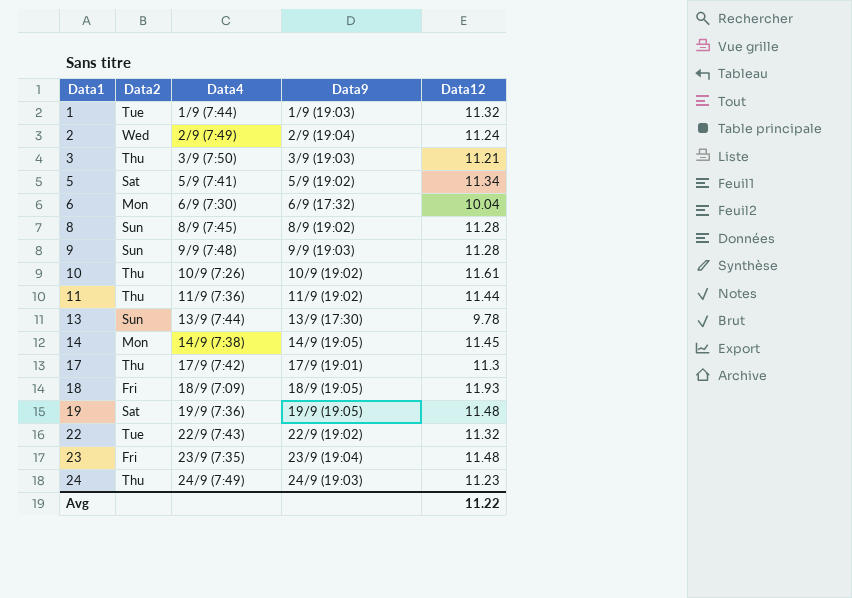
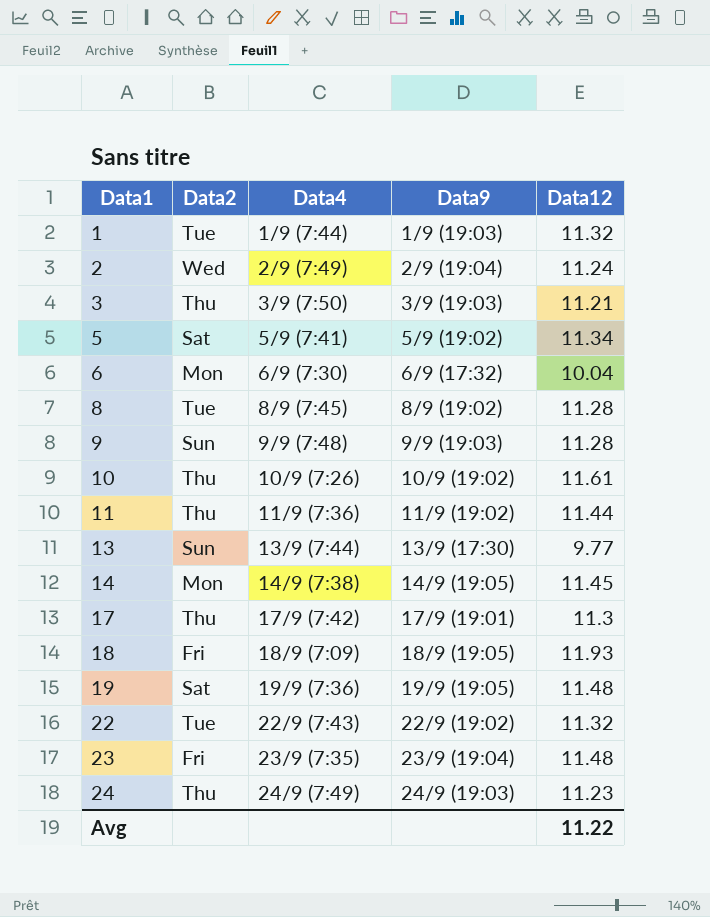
8 | Data2: Sun -> Tue
13 | Data12: 9.78 -> 9.77

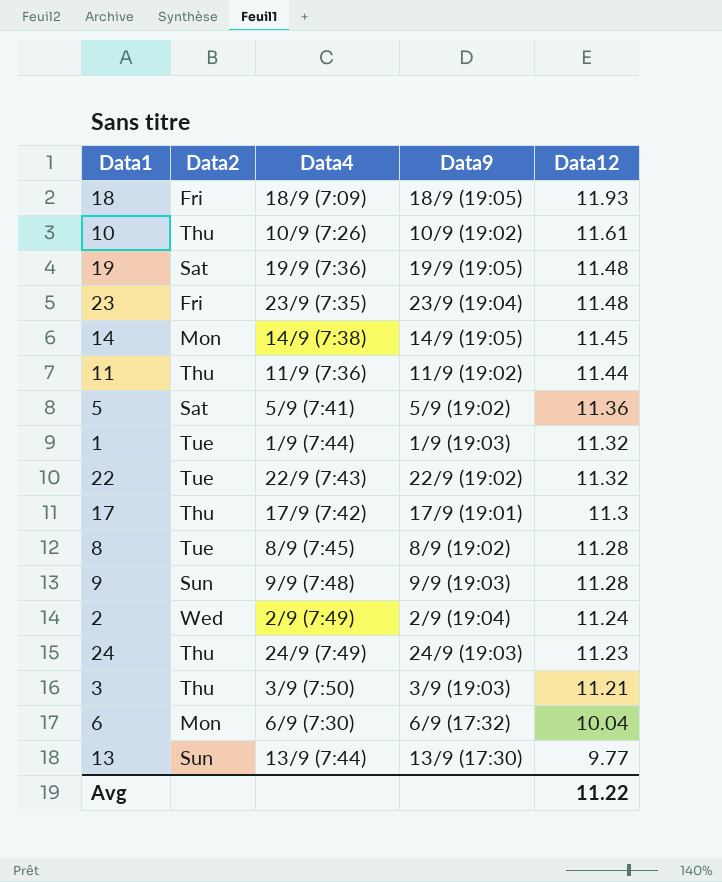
row order: Data1 ascending -> Data12 descending
5 | Data12: 11.34 -> 11.36

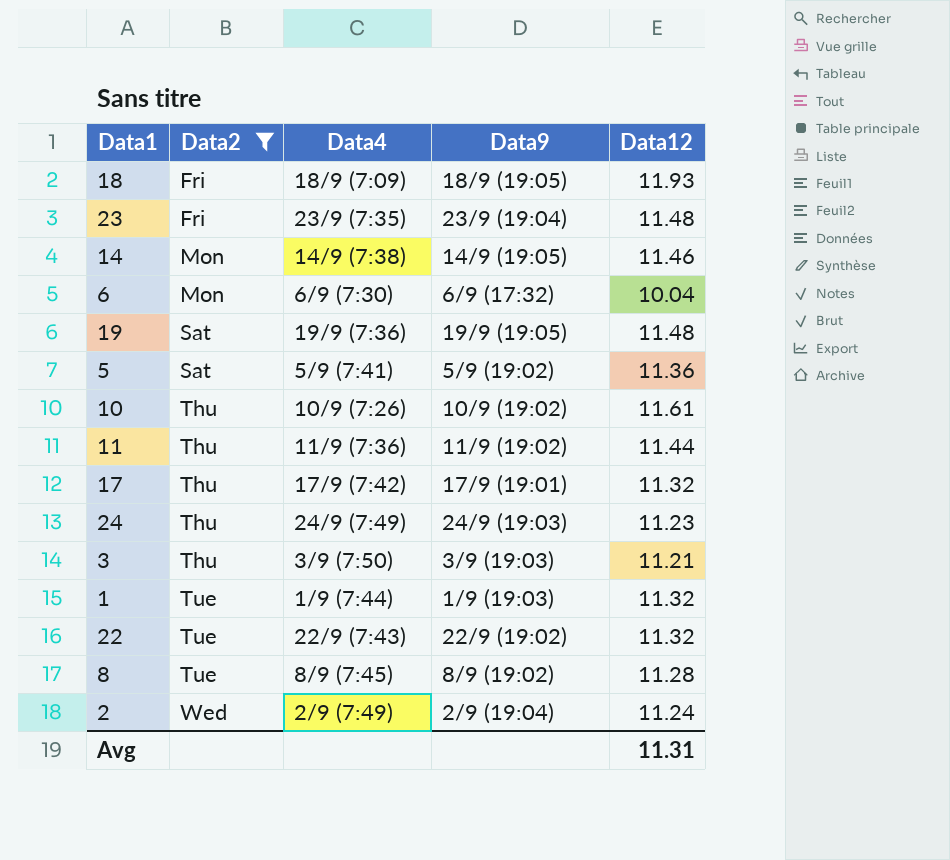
filter: none -> Data2 != Sun
row order: Data12 descending -> Data2 ascending
14 | Data12: 11.45 -> 11.46
17 | Data12: 11.3 -> 11.32
Avg | Data12: 11.22 -> 11.31

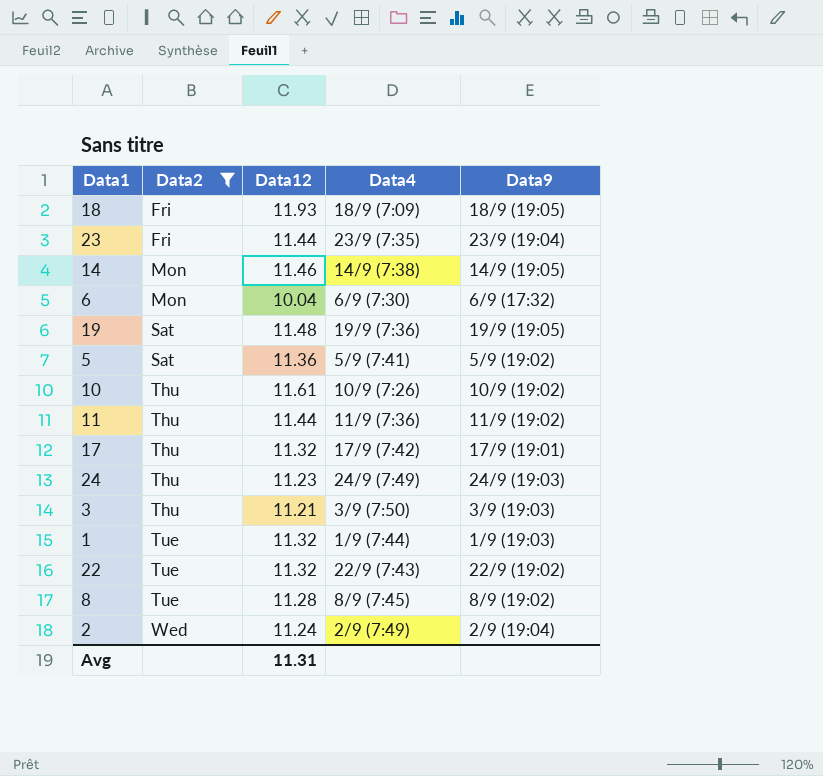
column Data12 | position: 5 -> 3
23 | Data12: 11.48 -> 11.44

